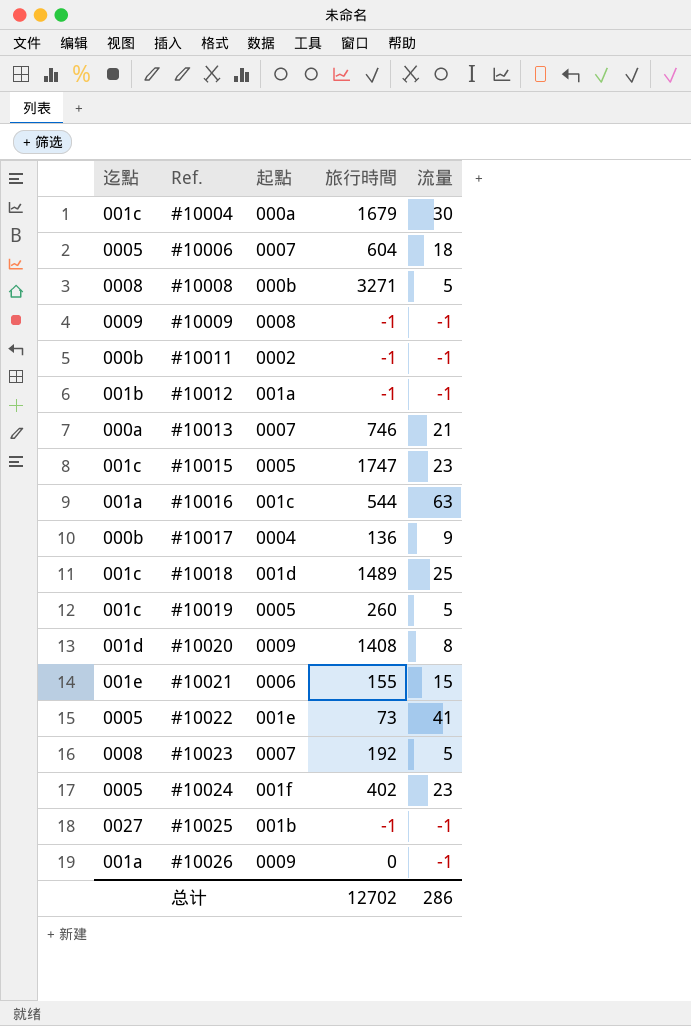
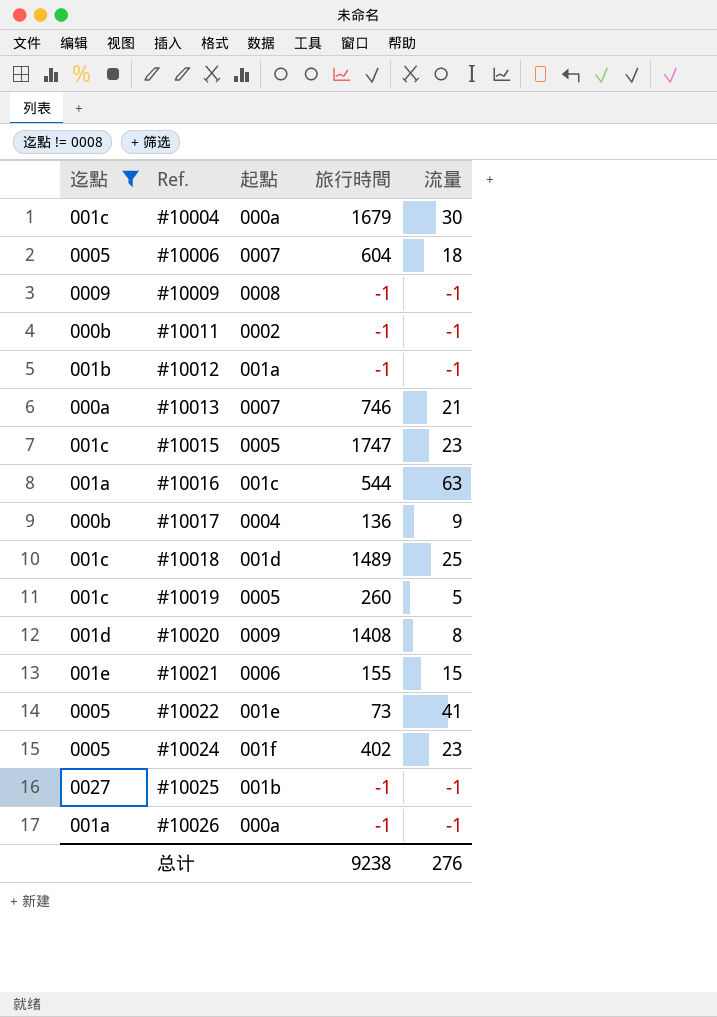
filter: none -> 迄點 != 0008
#10026 | 起點: 0009 -> 000a
#10026 | 旅行時間: 0 -> -1
总计 | 旅行時間: 12702 -> 9238
总计 | 流量: 286 -> 276

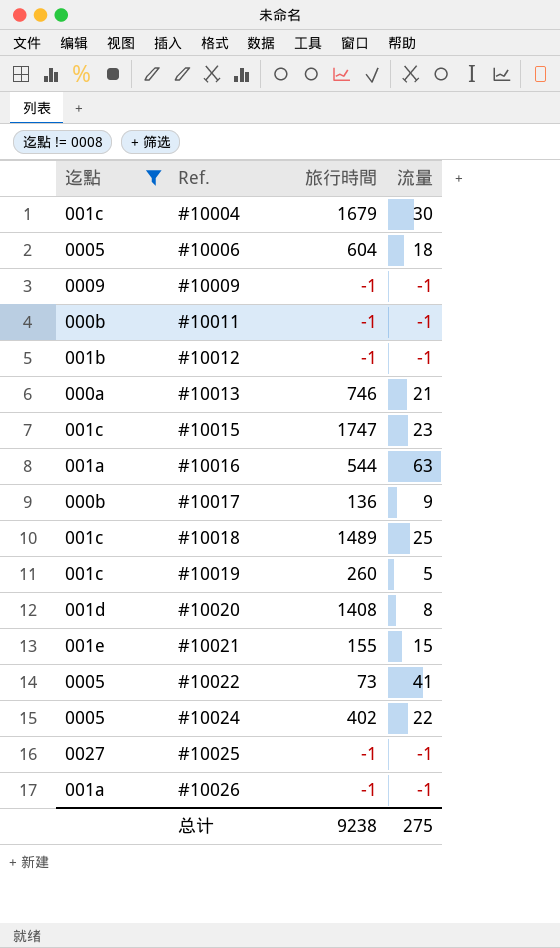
column 起點 | position: 3 -> none
#10024 | 流量: 23 -> 22
总计 | 流量: 276 -> 275

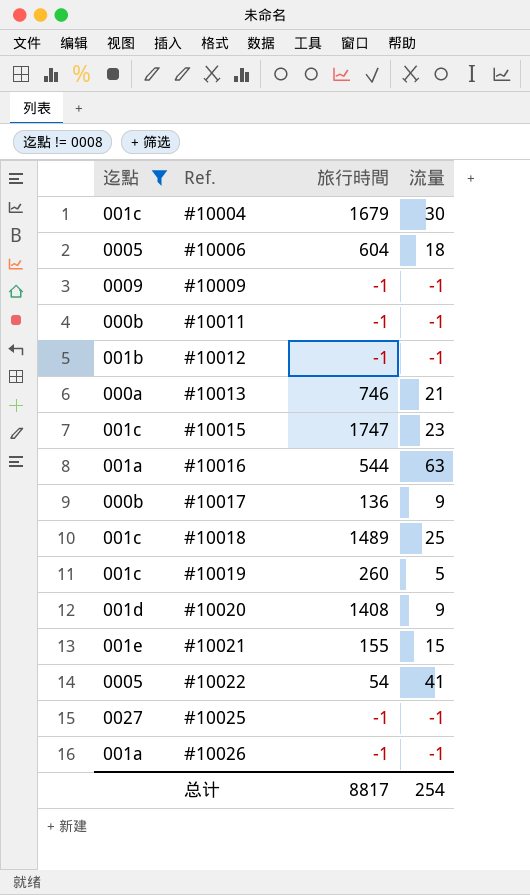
row #10024: 0005 | 402 | 22 -> none
#10020 | 流量: 8 -> 9
#10022 | 旅行時間: 73 -> 54
总计 | 旅行時間: 9238 -> 8817
总计 | 流量: 275 -> 254

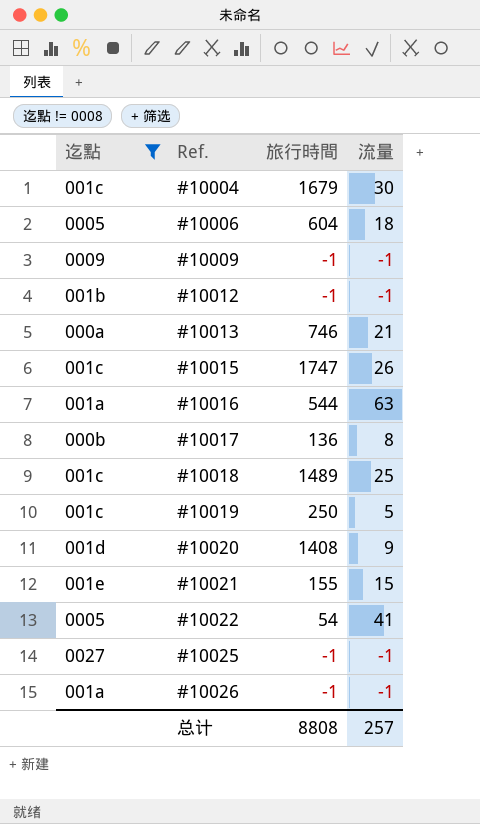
row #10011: 000b | -1 | -1 -> none
#10015 | 流量: 23 -> 26
#10017 | 流量: 9 -> 8
#10019 | 旅行時間: 260 -> 250
总计 | 旅行時間: 8817 -> 8808
总计 | 流量: 254 -> 257

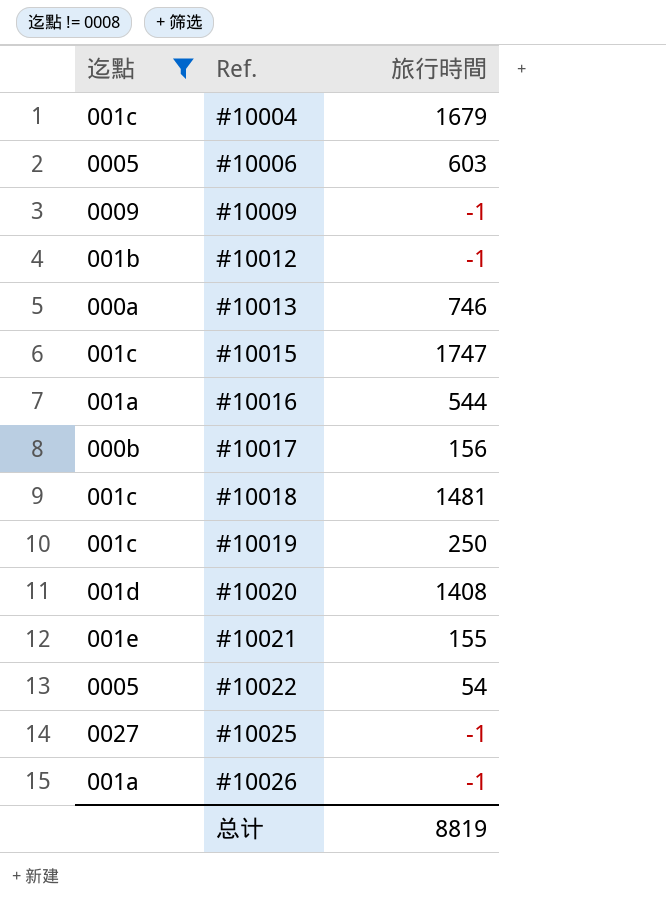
column 流量 | position: 4 -> none
#10006 | 旅行時間: 604 -> 603
#10017 | 旅行時間: 136 -> 156
#10018 | 旅行時間: 1489 -> 1481
总计 | 旅行時間: 8808 -> 8819

